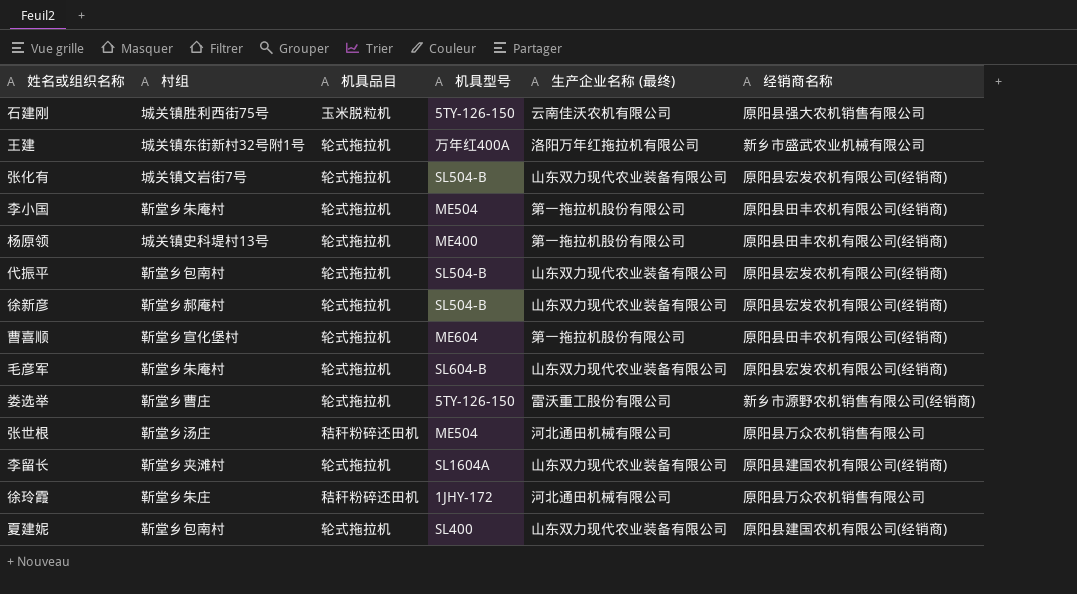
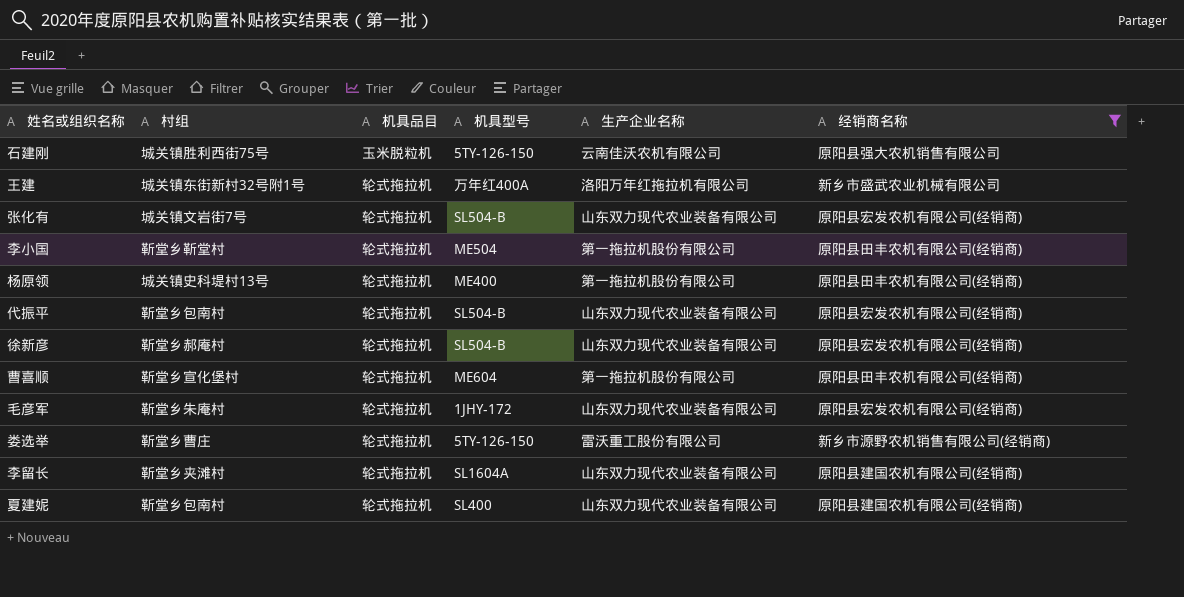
filter: none -> 经销商名称 != 原阳县万众农机销售有限公司
column name: 生产企业名称 (最终) -> 生产企业名称
李小国 | 村组: 靳堂乡朱庵村 -> 靳堂乡靳堂村
毛彦军 | 机具型号: SL604-B -> 1JHY-172

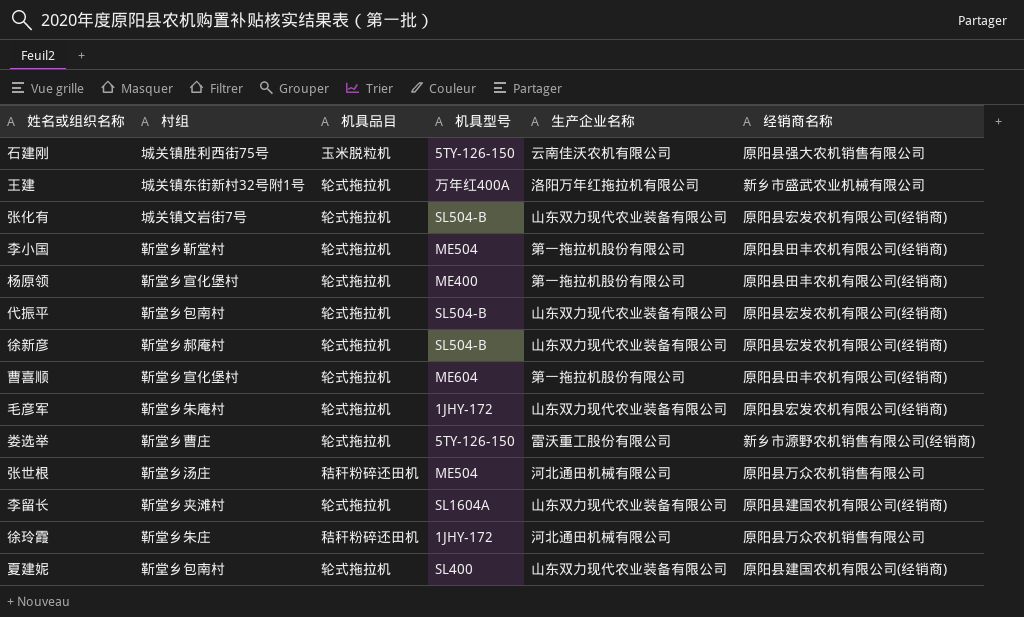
filter: 经销商名称 != 原阳县万众农机销售有限公司 -> none
杨原领 | 村组: 城关镇史科堤村13号 -> 靳堂乡宣化堡村

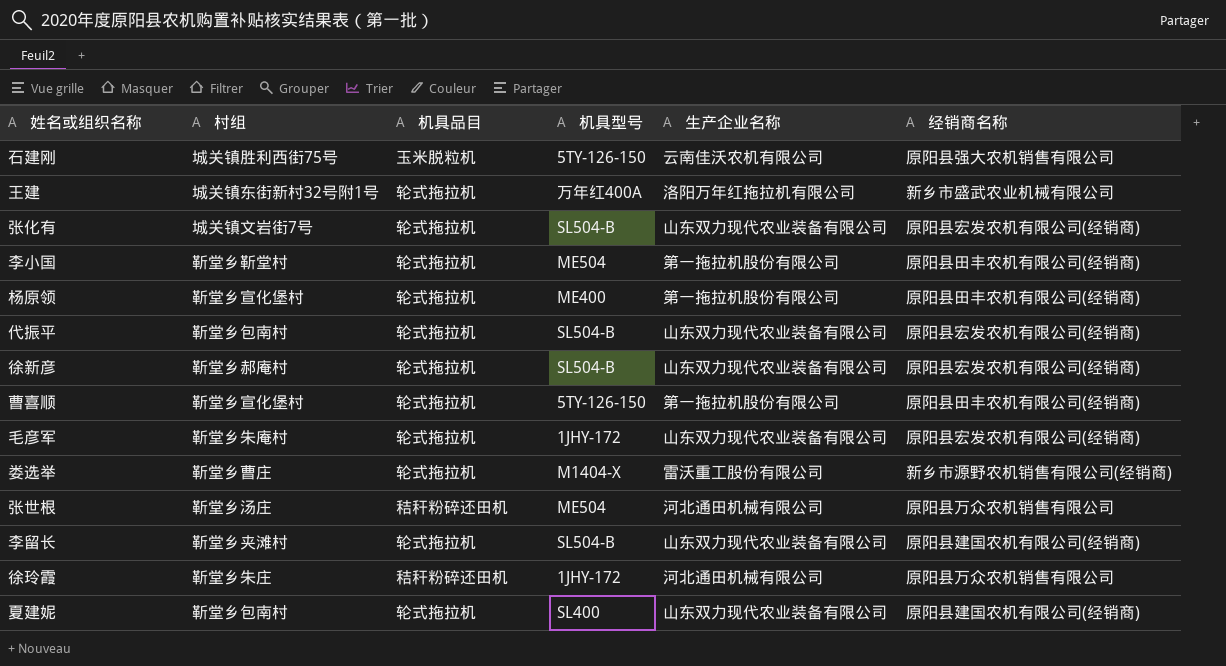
曹喜顺 | 机具型号: ME604 -> 5TY-126-150
娄选举 | 机具型号: 5TY-126-150 -> M1404-X
李留长 | 机具型号: SL1604A -> SL504-B

